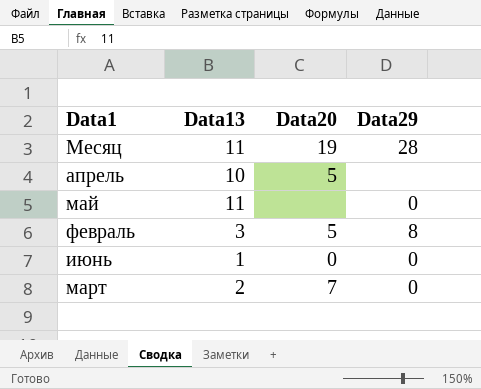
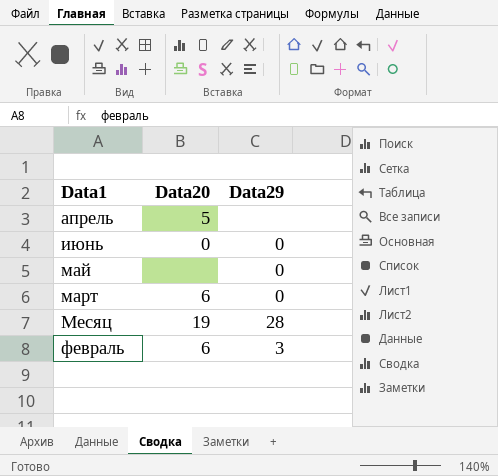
row order: none -> Data1 ascending
column Data13 | position: 2 -> none
март | Data20: 7 -> 6
февраль | Data20: 5 -> 6
февраль | Data29: 8 -> 3

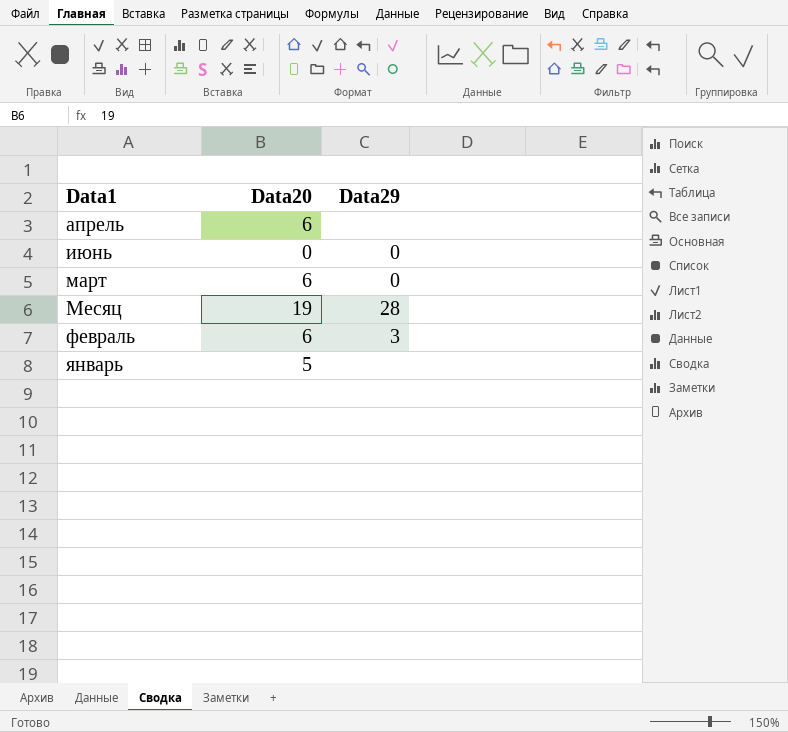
row май: none | 0 -> none
апрель | Data20: 5 -> 6
row январь: none -> 5 | none

